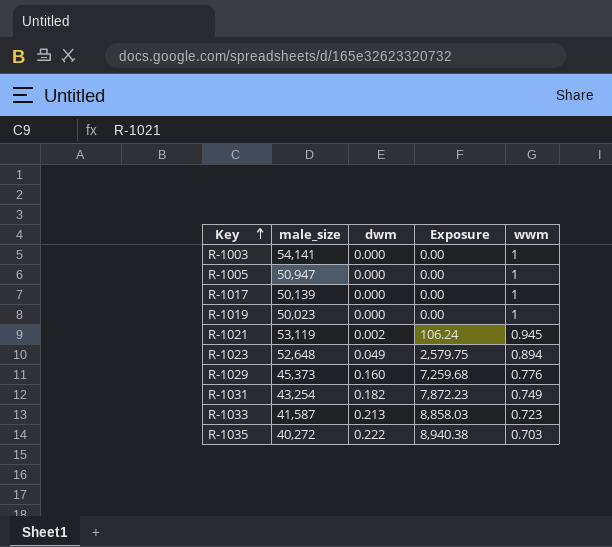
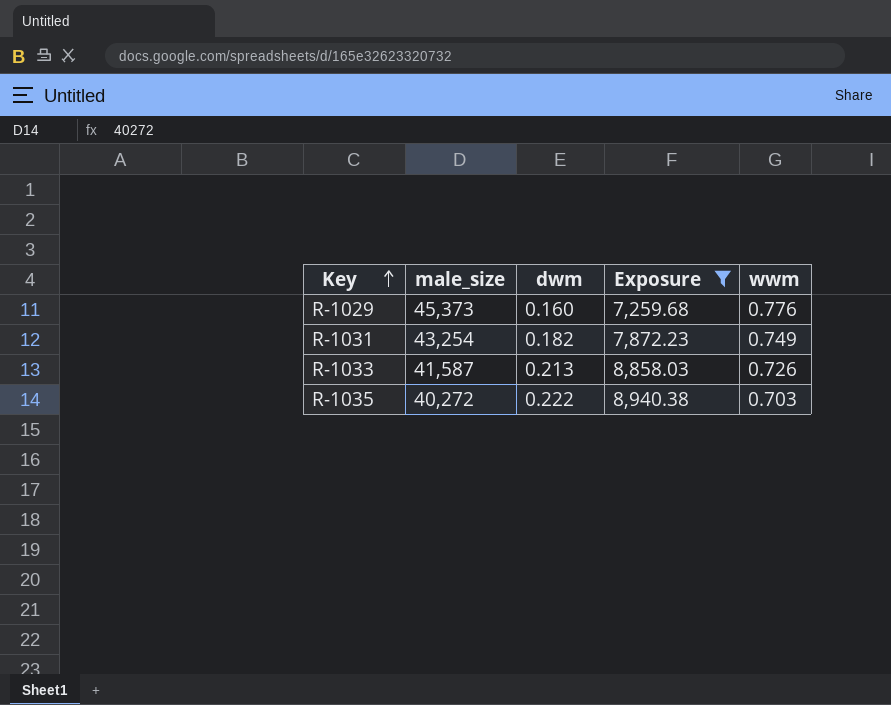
filter: none -> Exposure >= 7,259.68
R-1033 | wwm: 0.723 -> 0.726

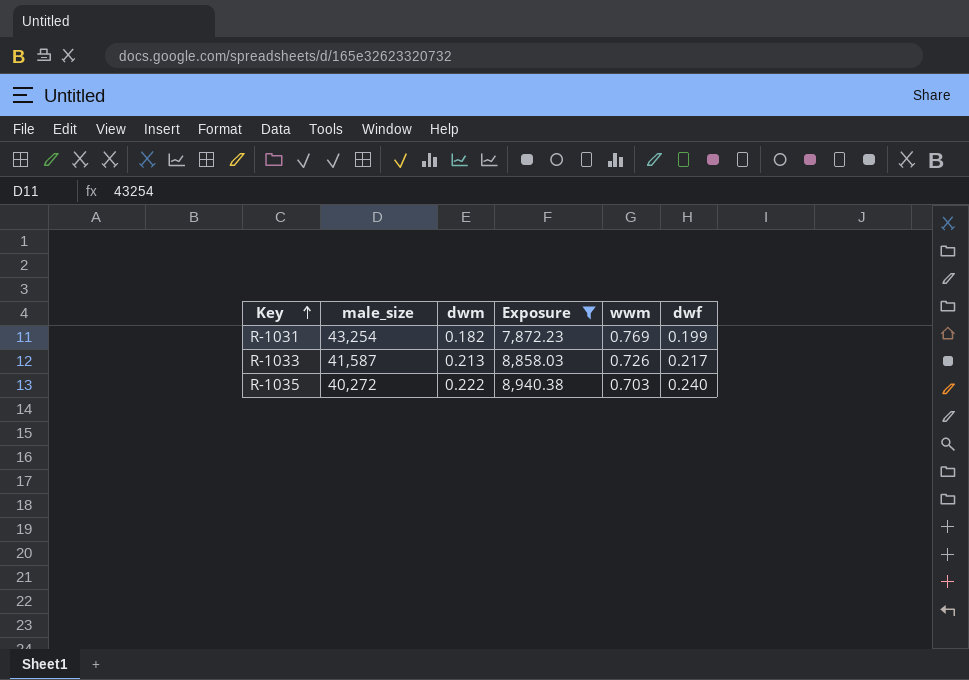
column dwf | position: none -> 6
row R-1029: 45,373 | 0.160 | 7,259.68 | 0.776 -> none
R-1031 | wwm: 0.749 -> 0.769

